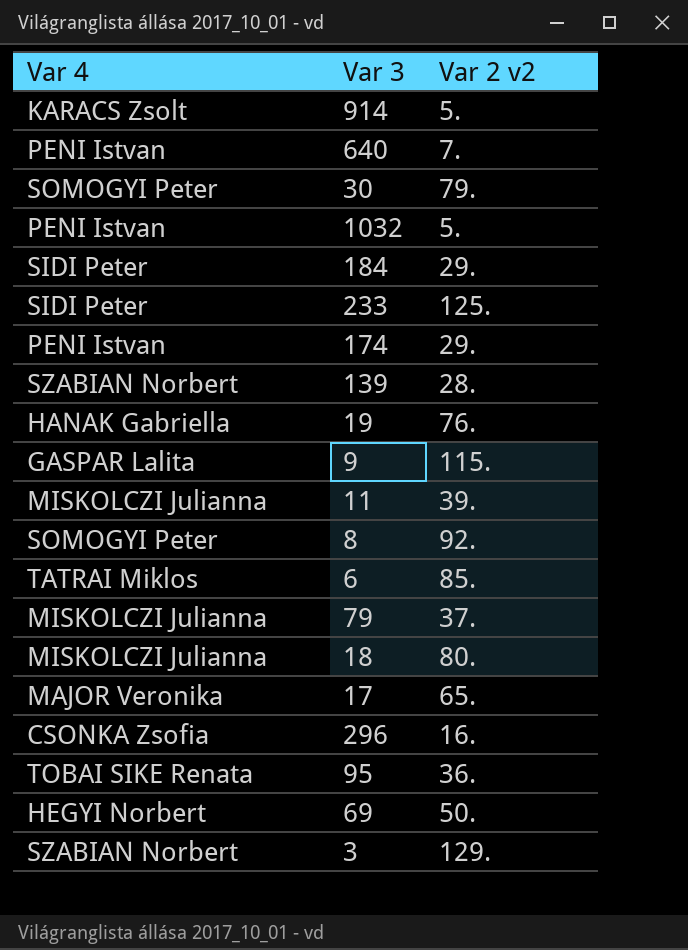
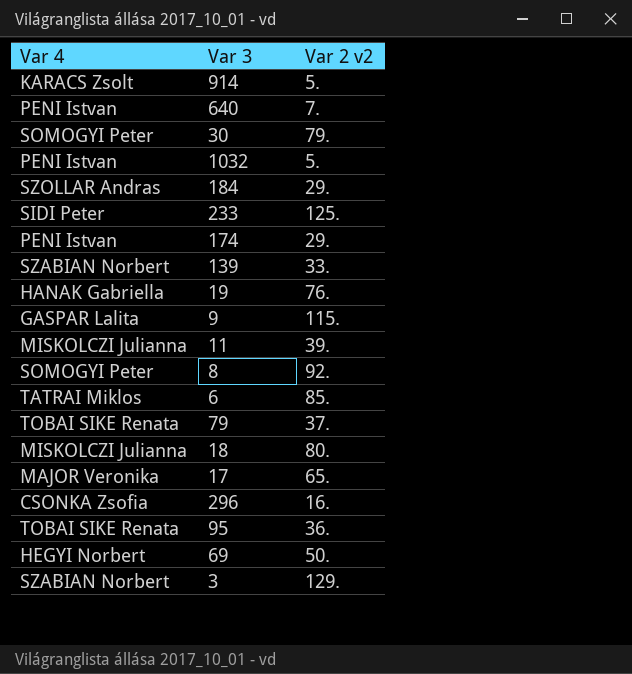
184 | Var 4: SIDI Peter -> SZOLLAR Andras
139 | Var 2 v2: 28. -> 33.
79 | Var 4: MISKOLCZI Julianna -> TOBAI SIKE Renata

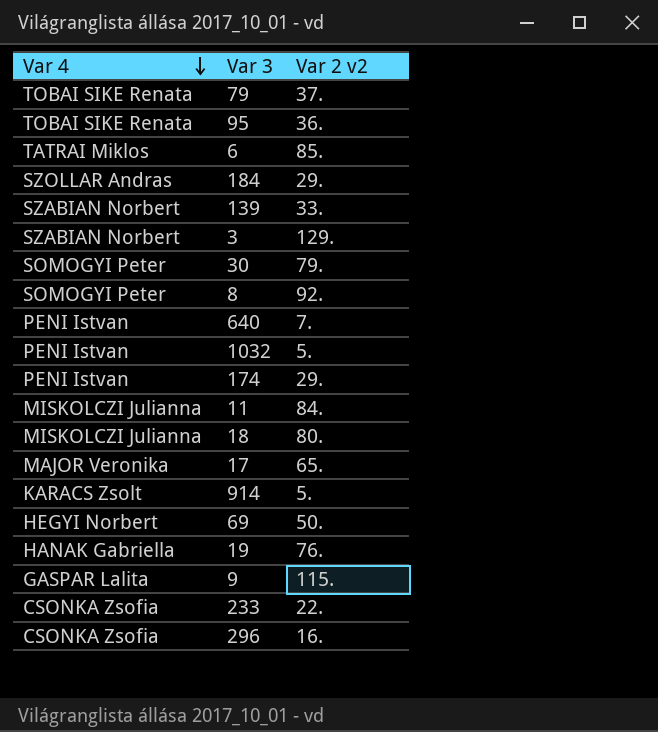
row order: none -> Var 4 descending
11 | Var 2 v2: 39. -> 84.
233 | Var 4: SIDI Peter -> CSONKA Zsofia
233 | Var 2 v2: 125. -> 22.

